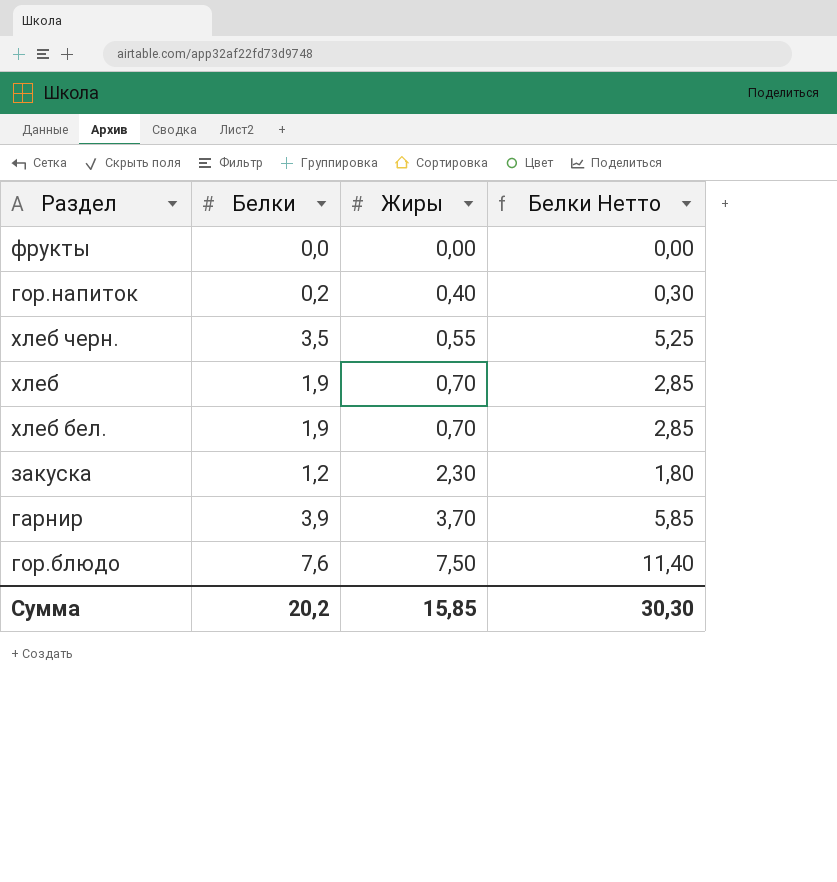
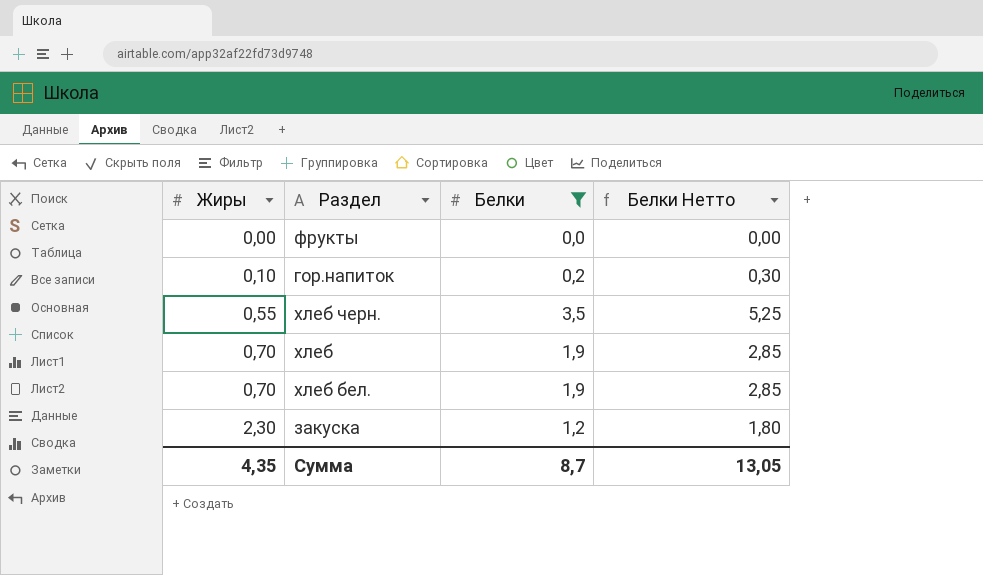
filter: none -> Белки <= 3,5
column Жиры | position: 3 -> 1
гор.напиток | Жиры: 0,40 -> 0,10
Сумма | Жиры: 15,85 -> 4,35
Сумма | Белки: 20,2 -> 8,7
Сумма | Белки Нетто: 30,30 -> 13,05

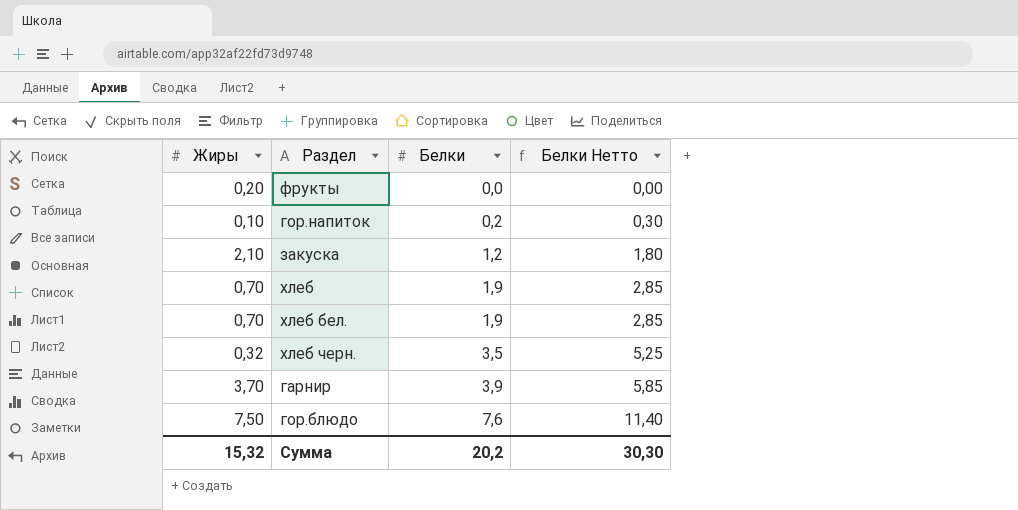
filter: Белки <= 3,5 -> none
row order: Жиры ascending -> Белки ascending
фрукты | Жиры: 0,00 -> 0,20
закуска | Жиры: 2,30 -> 2,10
хлеб черн. | Жиры: 0,55 -> 0,32
Сумма | Жиры: 4,35 -> 15,32
Сумма | Белки: 8,7 -> 20,2
Сумма | Белки Нетто: 13,05 -> 30,30

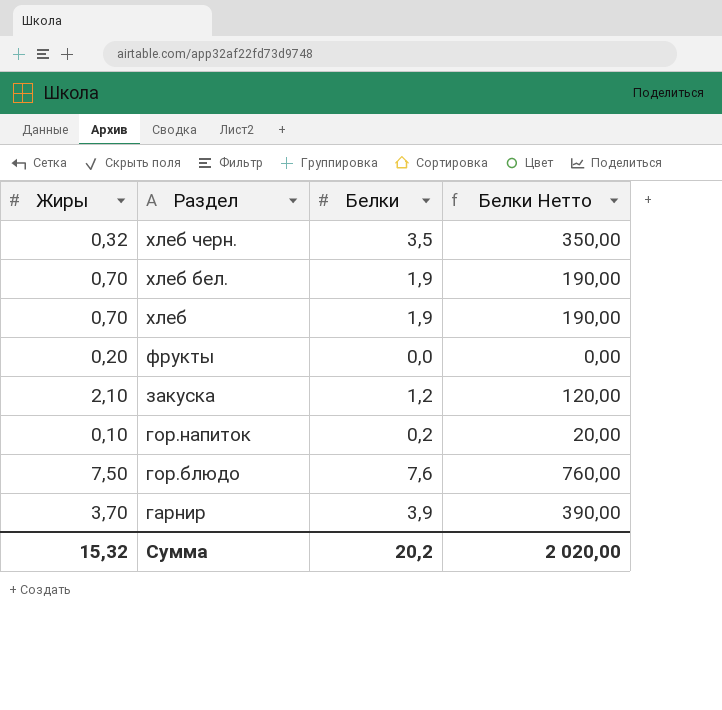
row order: Белки ascending -> Раздел descending
column Белки Нетто | formula: [Белки] * 1,5 -> [Белки] * 100
Сумма | Белки Нетто: 30,30 -> 2 020,00

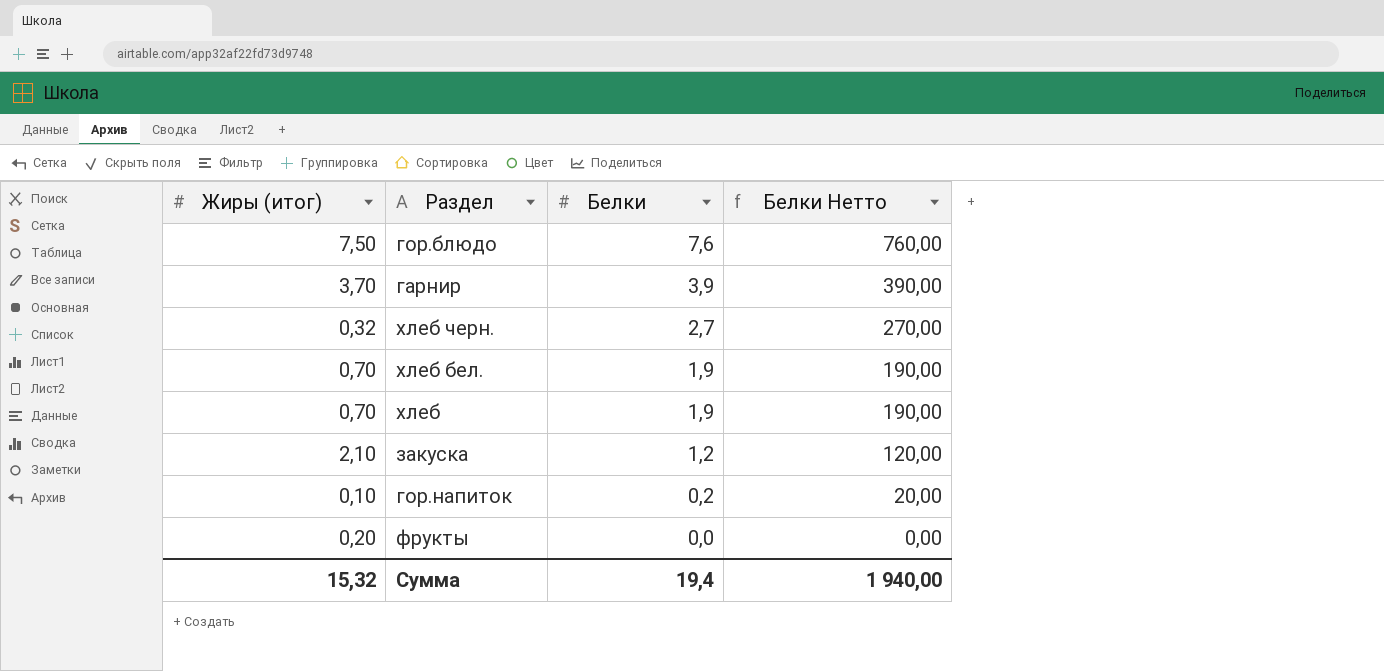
row order: Раздел descending -> Белки descending
column name: Жиры -> Жиры (итог)
хлеб черн. | Белки: 3,5 -> 2,7
хлеб черн. | Белки Нетто: 350,00 -> 270,00
Сумма | Белки: 20,2 -> 19,4
Сумма | Белки Нетто: 2 020,00 -> 1 940,00

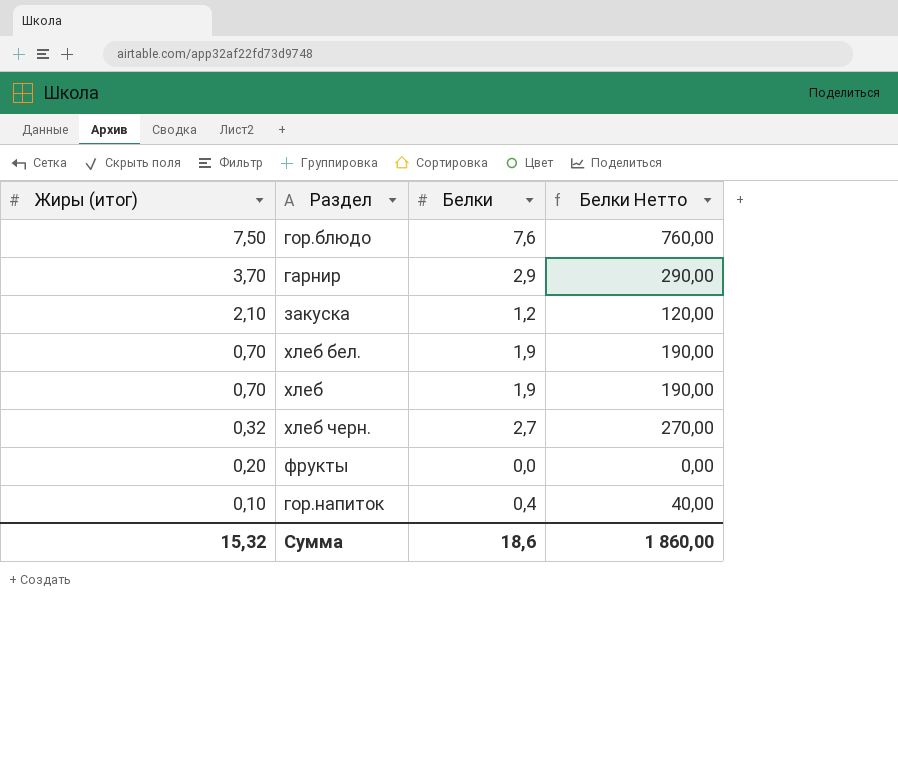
row order: Белки descending -> Жиры (итог) descending
гарнир | Белки: 3,9 -> 2,9
гарнир | Белки Нетто: 390,00 -> 290,00
гор.напиток | Белки: 0,2 -> 0,4
гор.напиток | Белки Нетто: 20,00 -> 40,00
Сумма | Белки: 19,4 -> 18,6
Сумма | Белки Нетто: 1 940,00 -> 1 860,00

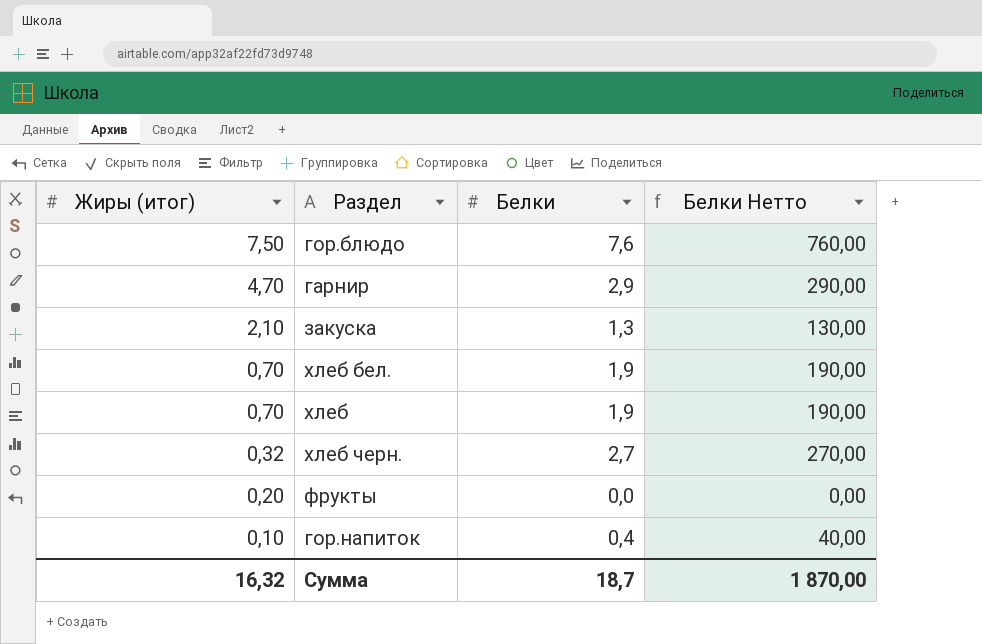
гарнир | Жиры (итог): 3,70 -> 4,70
закуска | Белки: 1,2 -> 1,3
закуска | Белки Нетто: 120,00 -> 130,00
Сумма | Жиры (итог): 15,32 -> 16,32
Сумма | Белки: 18,6 -> 18,7
Сумма | Белки Нетто: 1 860,00 -> 1 870,00

